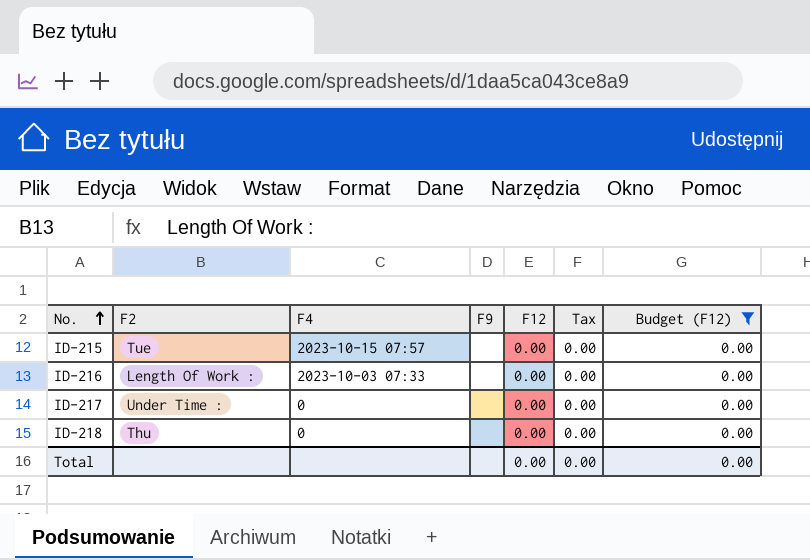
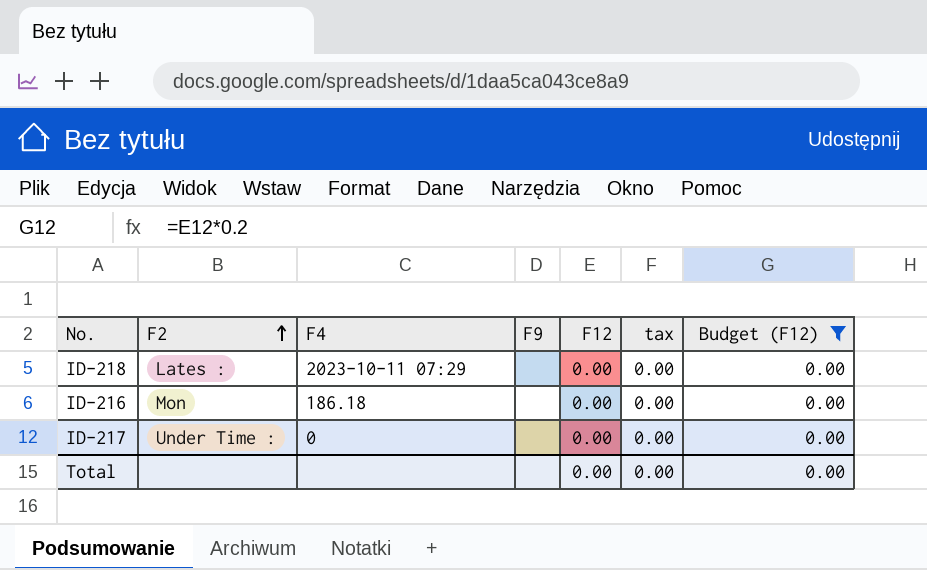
row order: No. ascending -> F2 ascending
column name: Tax -> tax
row ID-215: Tue | 2023-10-15 07:57 | none | 0.00 | 0.00 | 0.00 -> none
ID-218 | F2: Thu -> Lates :
ID-218 | F4: 0 -> 2023-10-11 07:29
ID-216 | F2: Length Of Work : -> Mon
ID-216 | F4: 2023-10-03 07:33 -> 186.18

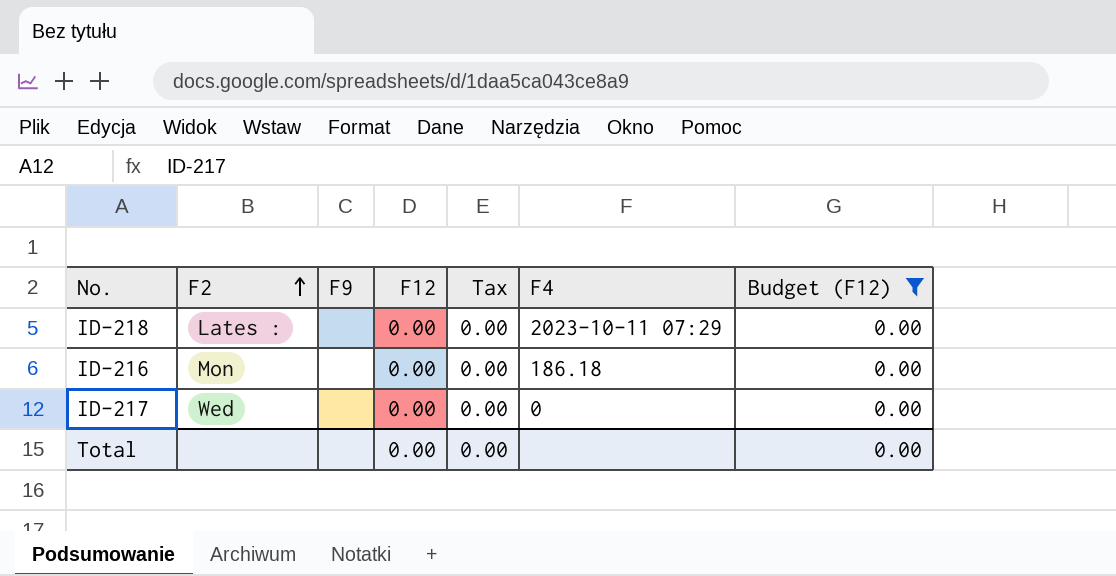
column name: tax -> Tax
column F4 | position: 3 -> 6
ID-217 | F2: Under Time : -> Wed

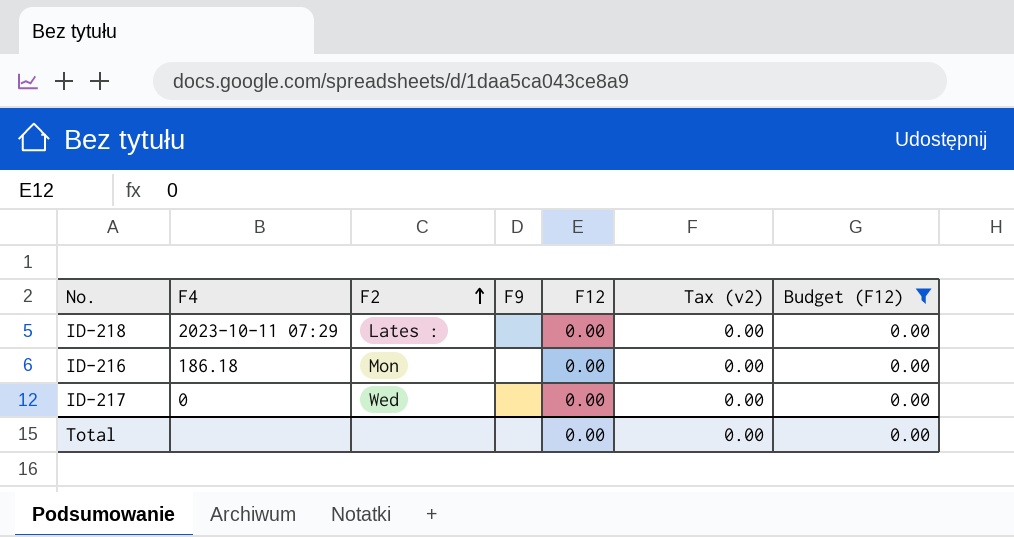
column F4 | position: 6 -> 2
column name: Tax -> Tax (v2)

